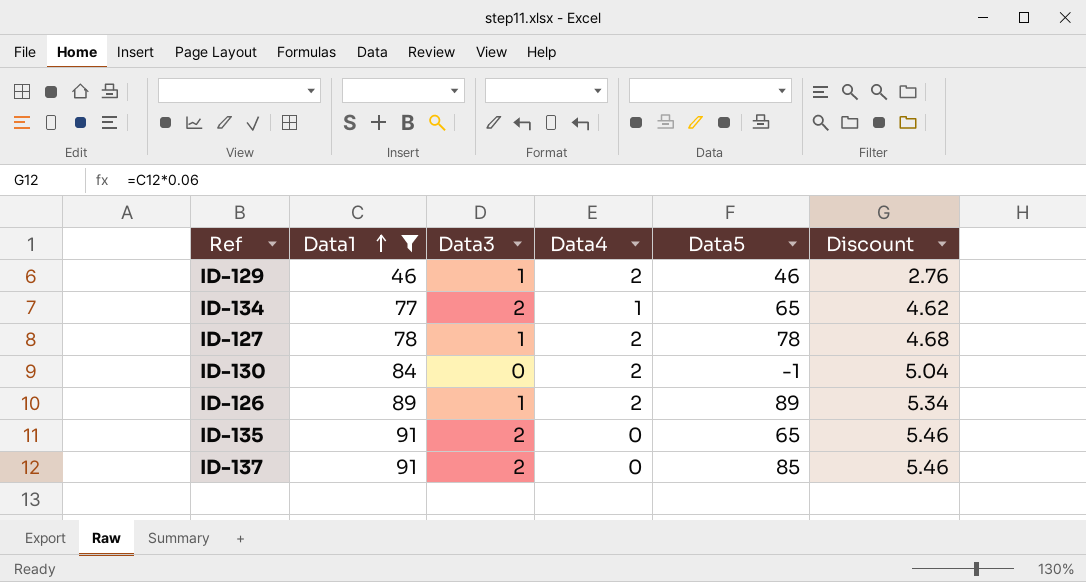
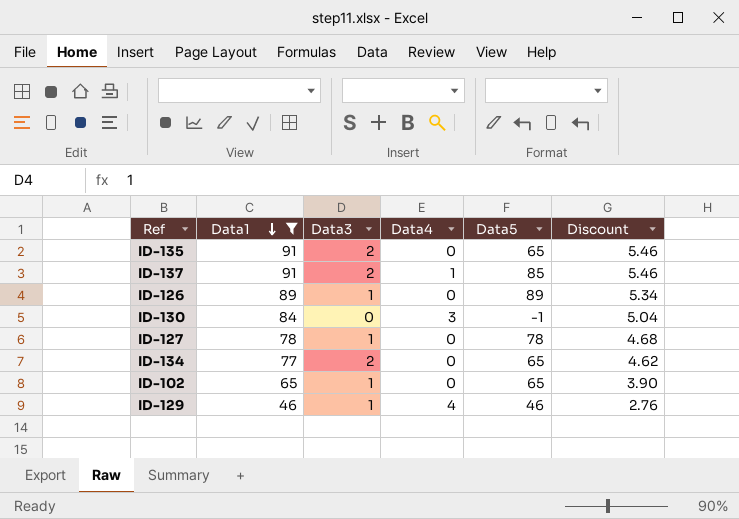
row order: Data1 ascending -> Data1 descending
ID-137 | Data4: 0 -> 1
ID-126 | Data4: 2 -> 0
ID-130 | Data4: 2 -> 3
ID-127 | Data4: 2 -> 0
ID-134 | Data4: 1 -> 0
row ID-102: none -> 65 | 1 | 0 | 65 | 3.90
ID-129 | Data4: 2 -> 4

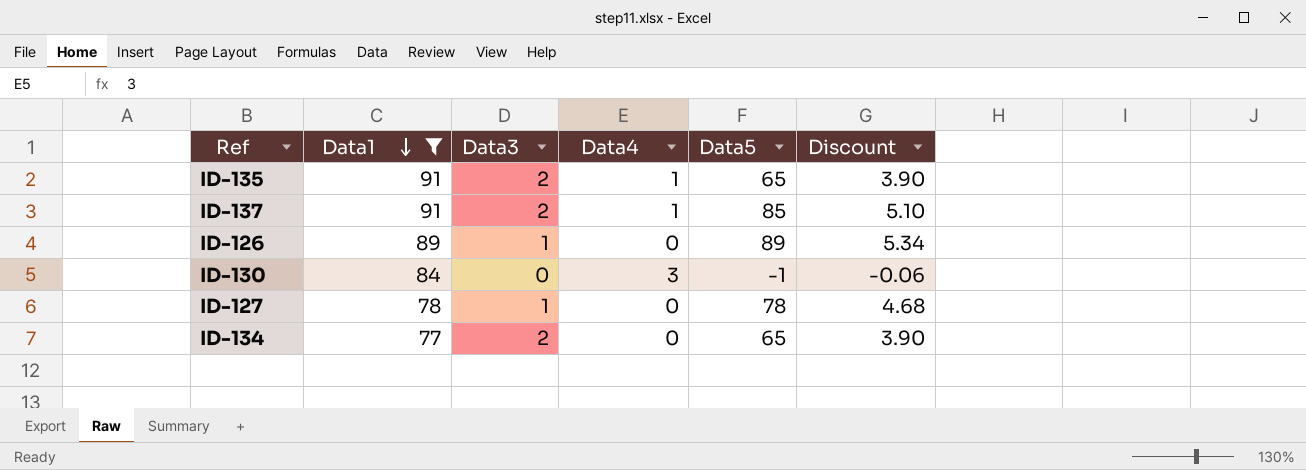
column Discount | formula: [Data1] * 0.06 -> [Data5] * 0.06
row ID-102: 65 | 1 | 0 | 65 | 3.90 -> none
row ID-129: 46 | 1 | 4 | 46 | 2.76 -> none
ID-135 | Data4: 0 -> 1

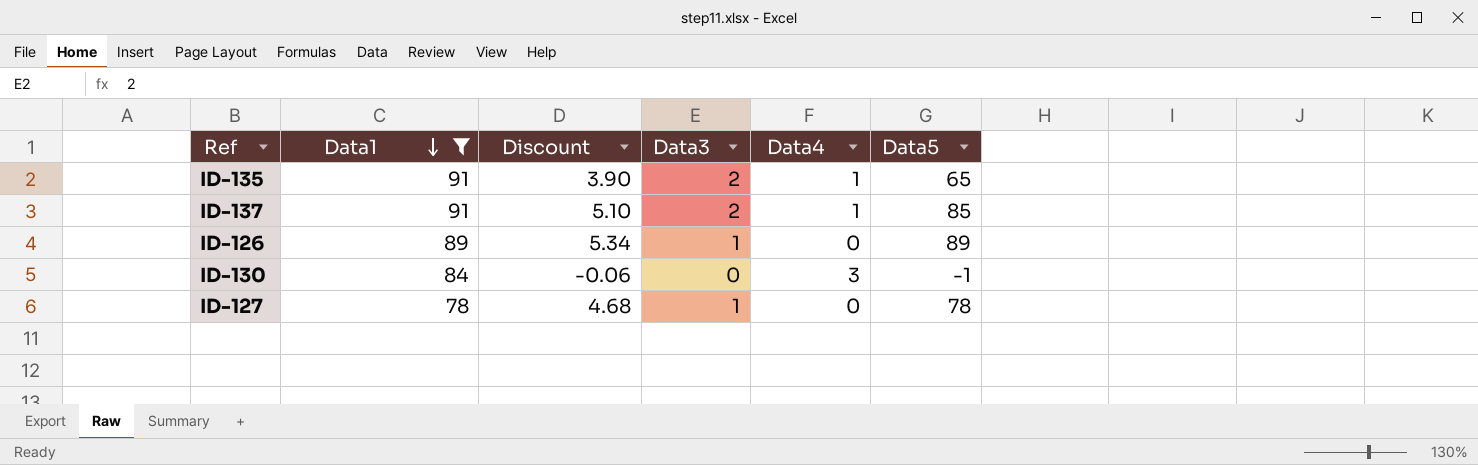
column Discount | position: 6 -> 3
row ID-134: 77 | 2 | 0 | 65 | 3.90 -> none

